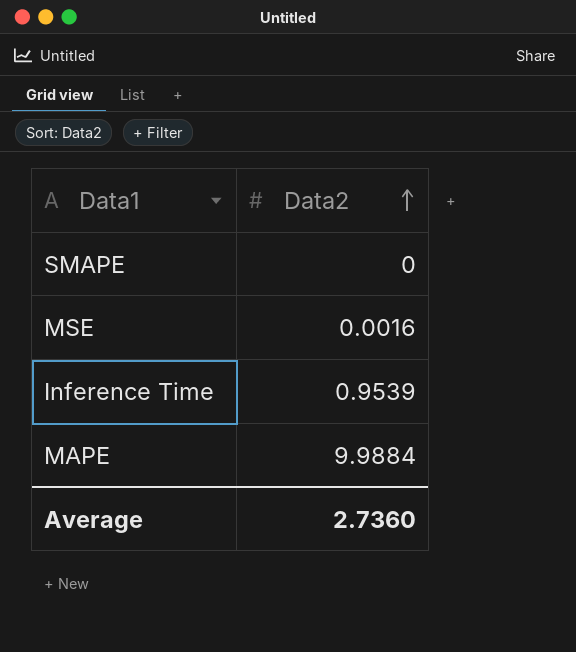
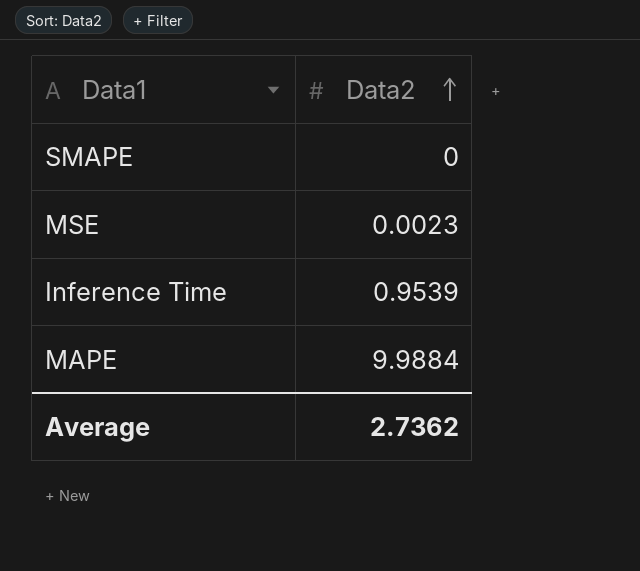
MSE | Data2: 0.0016 -> 0.0023
Average | Data2: 2.7360 -> 2.7362

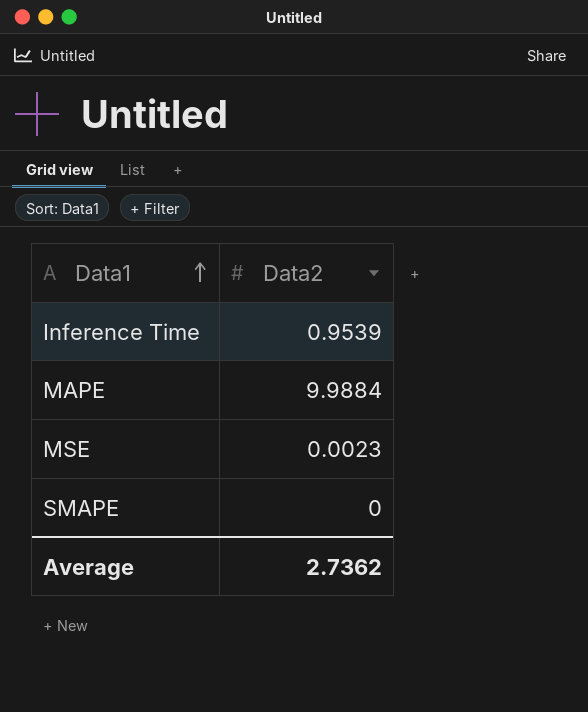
row order: Data2 ascending -> Data1 ascending

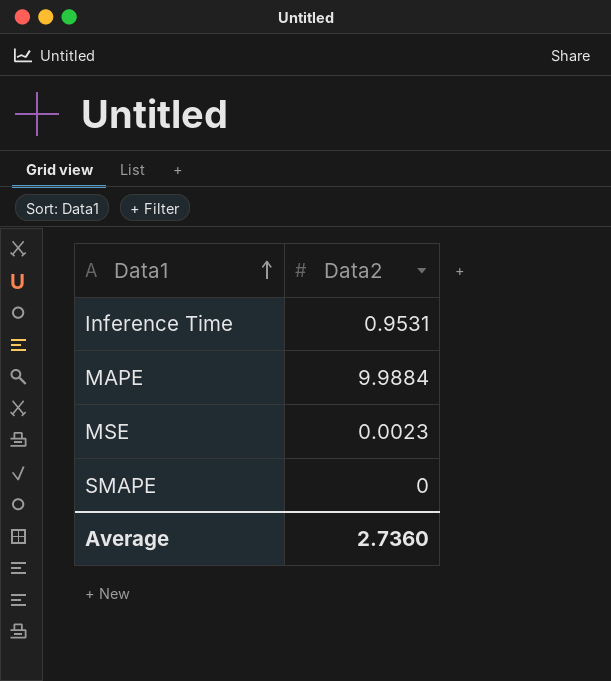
Inference Time | Data2: 0.9539 -> 0.9531
Average | Data2: 2.7362 -> 2.7360

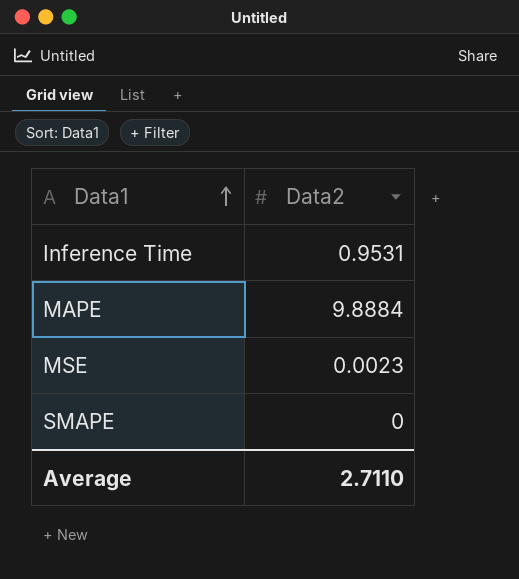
MAPE | Data2: 9.9884 -> 9.8884
Average | Data2: 2.7360 -> 2.7110

